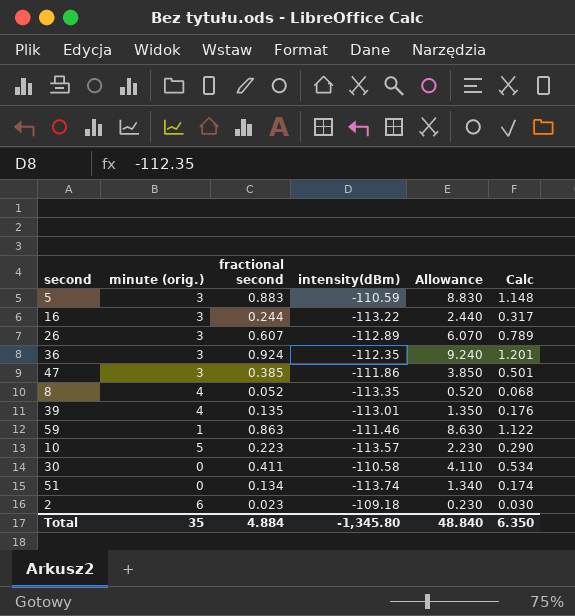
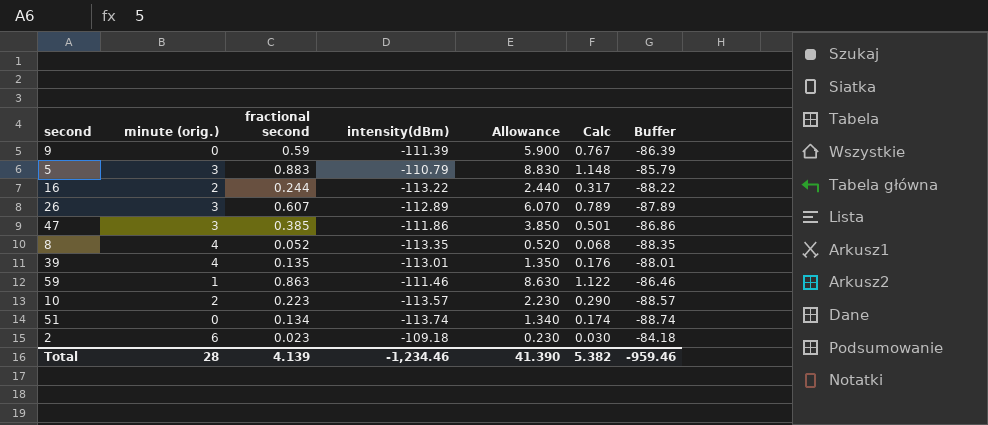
column Buffer | formula: none -> [intensity(dBm)] + 25
row 36: 3 | 0.924 | -112.35 | 9.240 | 1.201 -> none
row 30: 0 | 0.411 | -110.58 | 4.110 | 0.534 -> none
row 9: none -> 0 | 0.59 | -111.39 | 5.900 | 0.767 | -86.39
5 | intensity(dBm): -110.59 -> -110.79
16 | minute (orig.): 3 -> 2
10 | minute (orig.): 5 -> 2
Total | minute (orig.): 35 -> 28
Total | fractional second: 4.884 -> 4.139
Total | intensity(dBm): -1,345.80 -> -1,234.46
Total | Allowance: 48.840 -> 41.390
Total | Calc: 6.350 -> 5.382

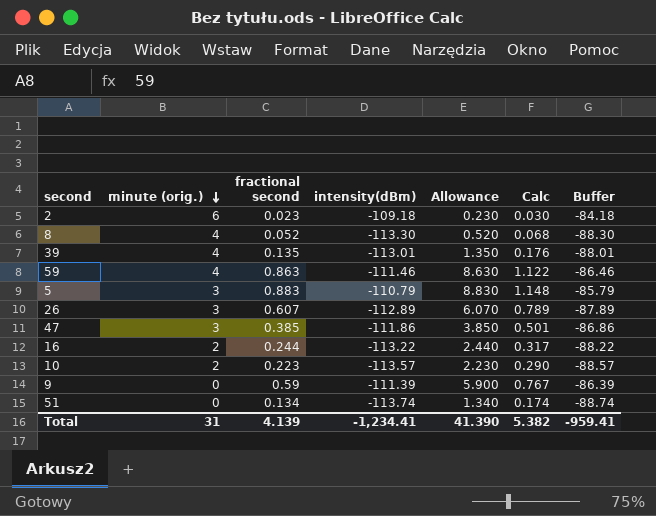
row order: none -> minute (orig.) descending
8 | intensity(dBm): -113.35 -> -113.30
8 | Buffer: -88.35 -> -88.30
59 | minute (orig.): 1 -> 4
Total | minute (orig.): 28 -> 31
Total | intensity(dBm): -1,234.46 -> -1,234.41
Total | Buffer: -959.46 -> -959.41

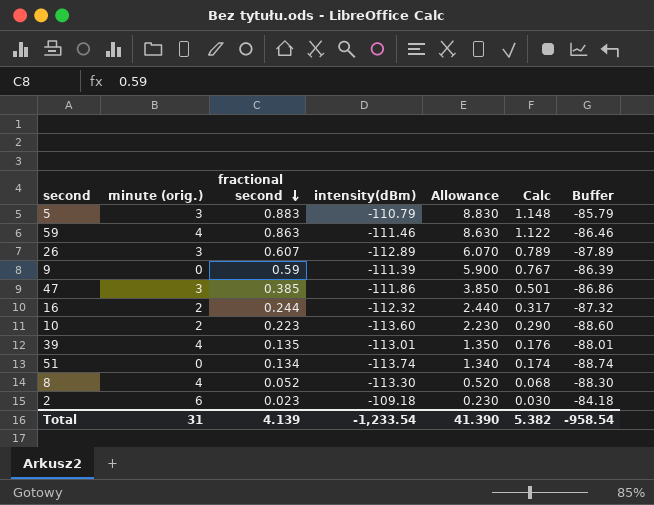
row order: minute (orig.) descending -> fractional second descending
16 | intensity(dBm): -113.22 -> -112.32
16 | Buffer: -88.22 -> -87.32
10 | intensity(dBm): -113.57 -> -113.60
10 | Buffer: -88.57 -> -88.60
Total | intensity(dBm): -1,234.41 -> -1,233.54
Total | Buffer: -959.41 -> -958.54

